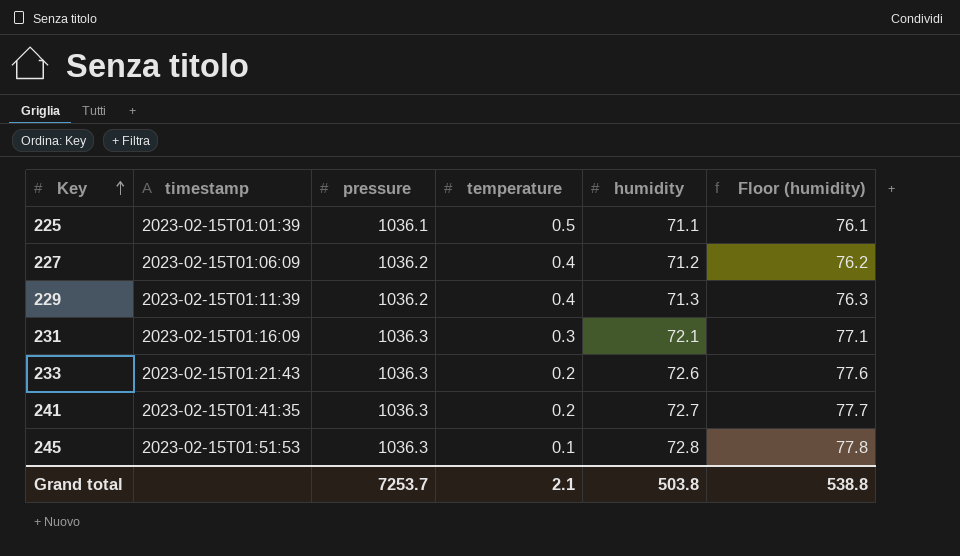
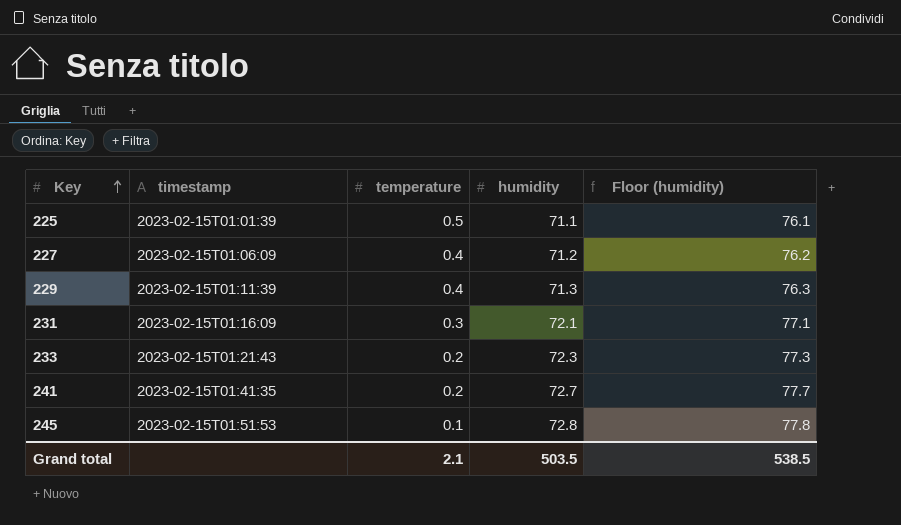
column pressure | position: 3 -> none
233 | humidity: 72.6 -> 72.3
233 | Floor (humidity): 77.6 -> 77.3
Grand total | humidity: 503.8 -> 503.5
Grand total | Floor (humidity): 538.8 -> 538.5

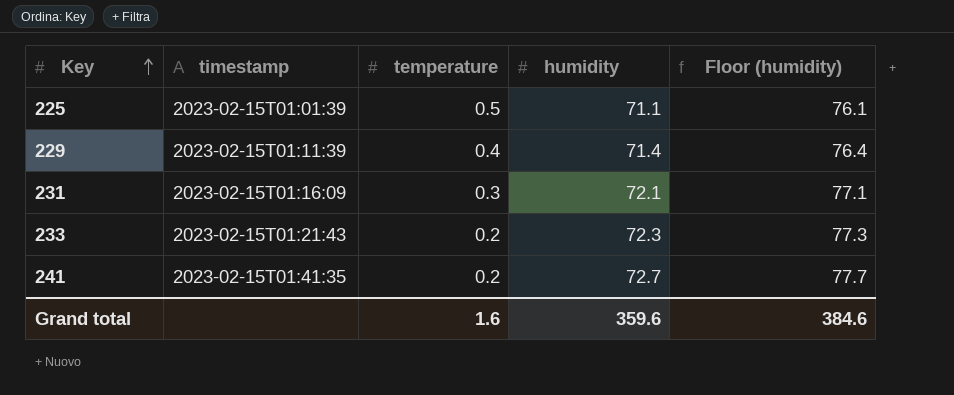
row 227: 2023-02-15T01:06:09 | 0.4 | 71.2 | 76.2 -> none
row 245: 2023-02-15T01:51:53 | 0.1 | 72.8 | 77.8 -> none
229 | humidity: 71.3 -> 71.4
229 | Floor (humidity): 76.3 -> 76.4
Grand total | temperature: 2.1 -> 1.6
Grand total | humidity: 503.5 -> 359.6
Grand total | Floor (humidity): 538.5 -> 384.6

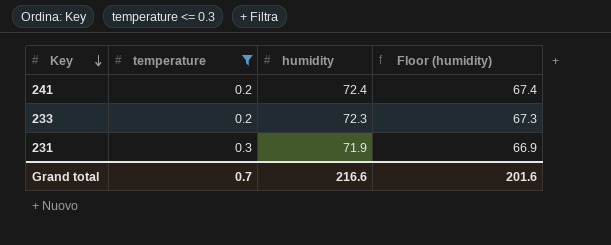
filter: none -> temperature <= 0.3
row order: Key ascending -> Key descending
column timestamp | position: 2 -> none
column Floor (humidity) | formula: [humidity] + 5 -> [humidity] - 5
241 | humidity: 72.7 -> 72.4
231 | humidity: 72.1 -> 71.9
Grand total | temperature: 1.6 -> 0.7
Grand total | humidity: 359.6 -> 216.6
Grand total | Floor (humidity): 384.6 -> 201.6

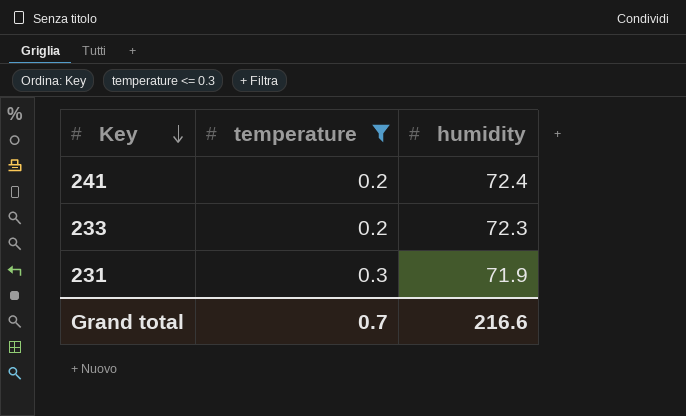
column Floor (humidity) | formula: [humidity] - 5 -> none

